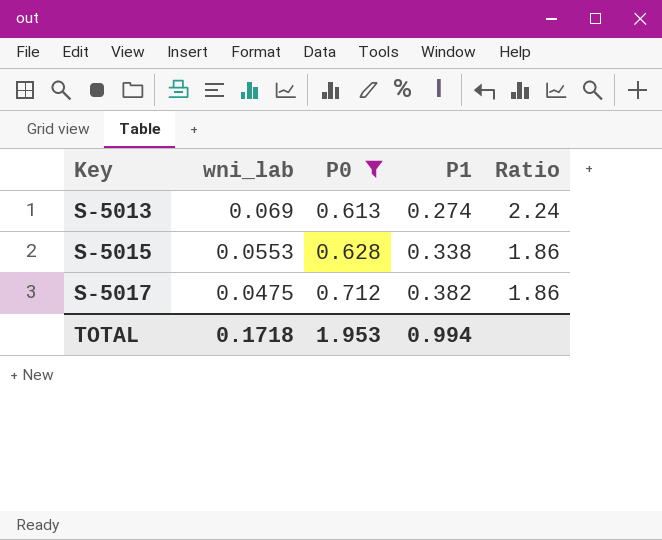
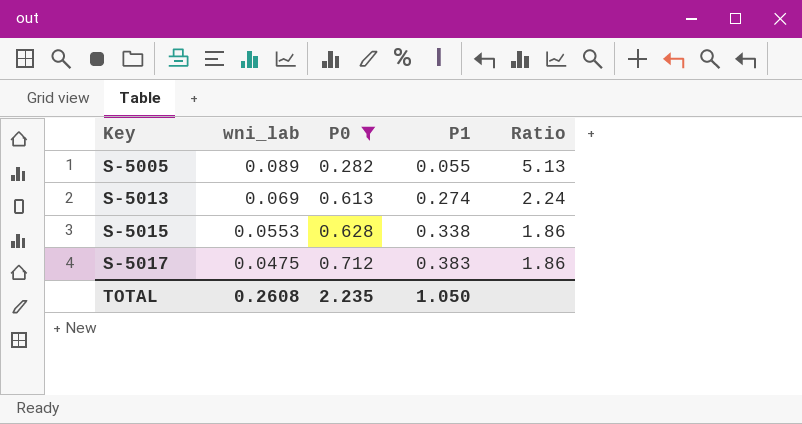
row S-5005: none -> 0.089 | 0.282 | 0.055 | 5.13
S-5017 | P1: 0.382 -> 0.383
TOTAL | wni_lab: 0.1718 -> 0.2608
TOTAL | P0: 1.953 -> 2.235
TOTAL | P1: 0.994 -> 1.050

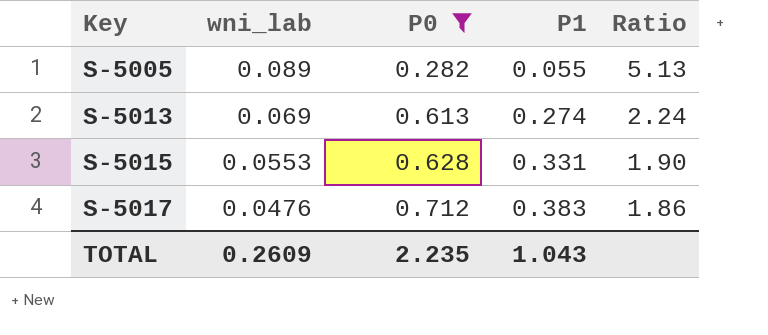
S-5015 | P1: 0.338 -> 0.331
S-5015 | Ratio: 1.86 -> 1.90
S-5017 | wni_lab: 0.0475 -> 0.0476
TOTAL | wni_lab: 0.2608 -> 0.2609
TOTAL | P1: 1.050 -> 1.043

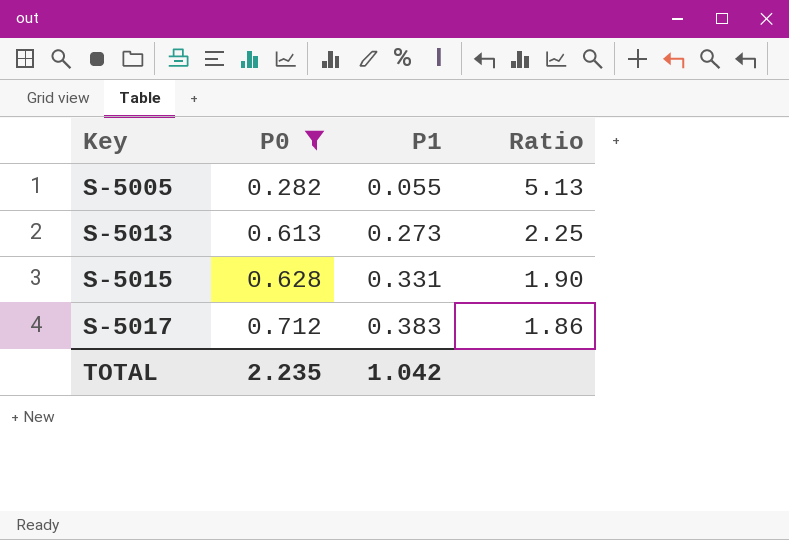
column wni_lab | position: 2 -> none
S-5013 | P1: 0.274 -> 0.273
S-5013 | Ratio: 2.24 -> 2.25
TOTAL | P1: 1.043 -> 1.042

